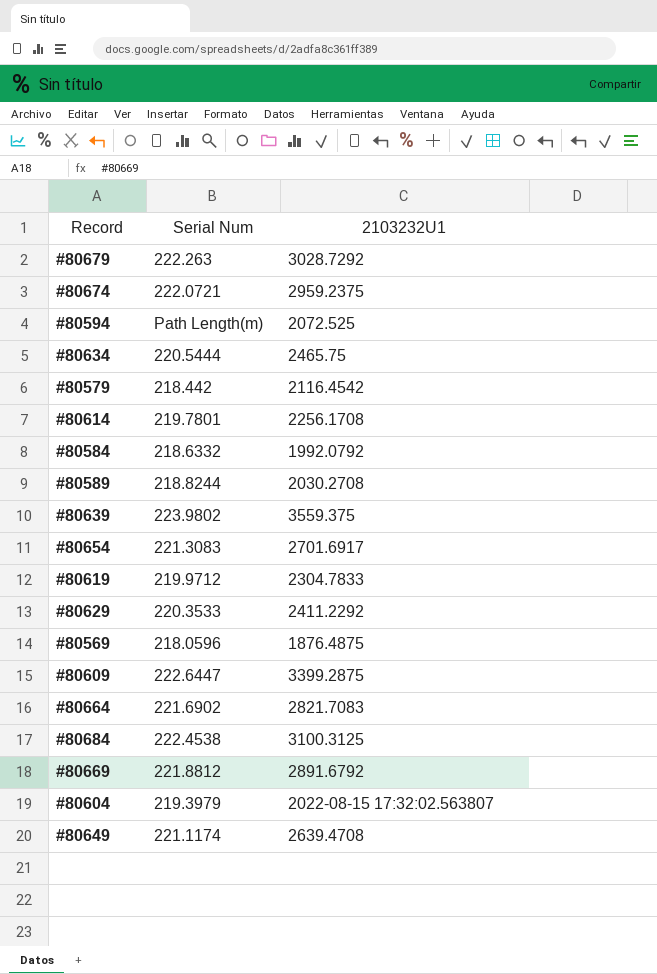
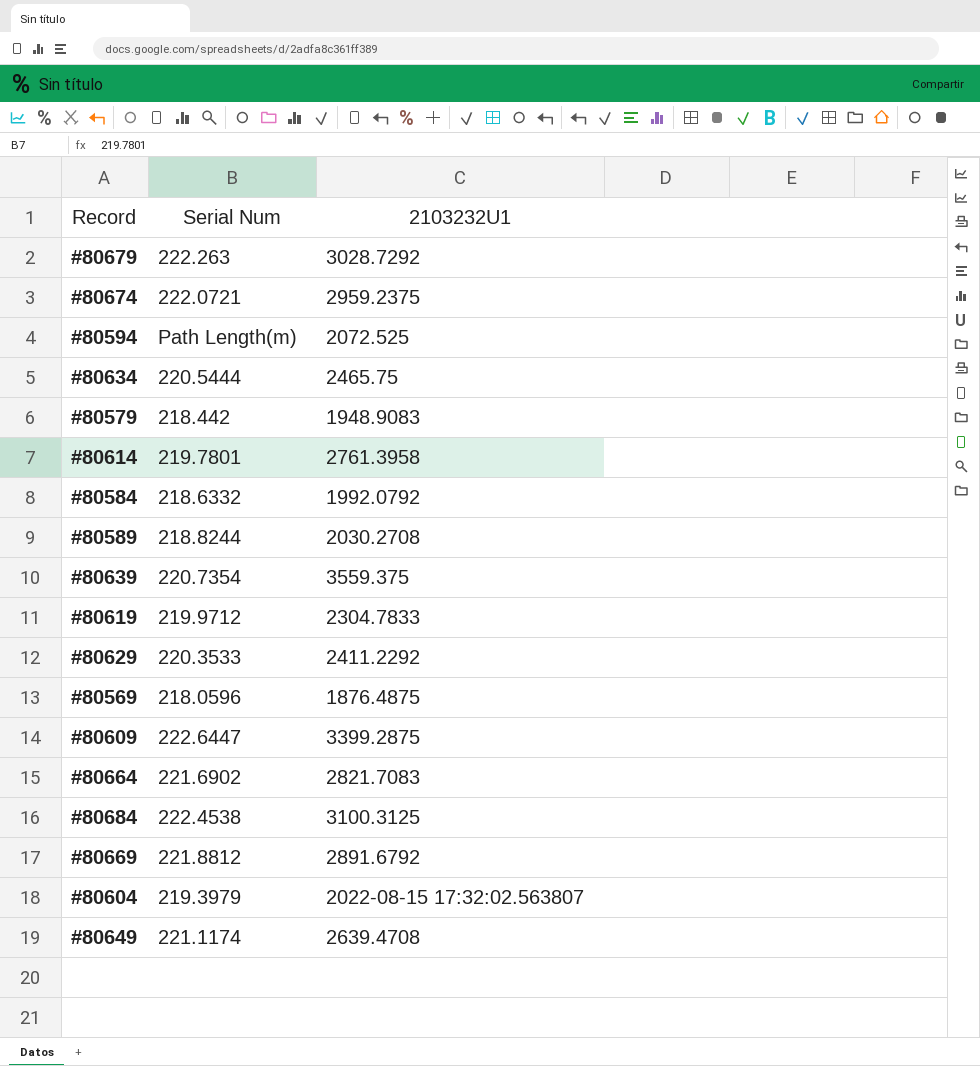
row #80654: 221.3083 | 2701.6917 -> none
#80579 | 2103232U1: 2116.4542 -> 1948.9083
#80614 | 2103232U1: 2256.1708 -> 2761.3958
#80639 | Serial Num: 223.9802 -> 220.7354

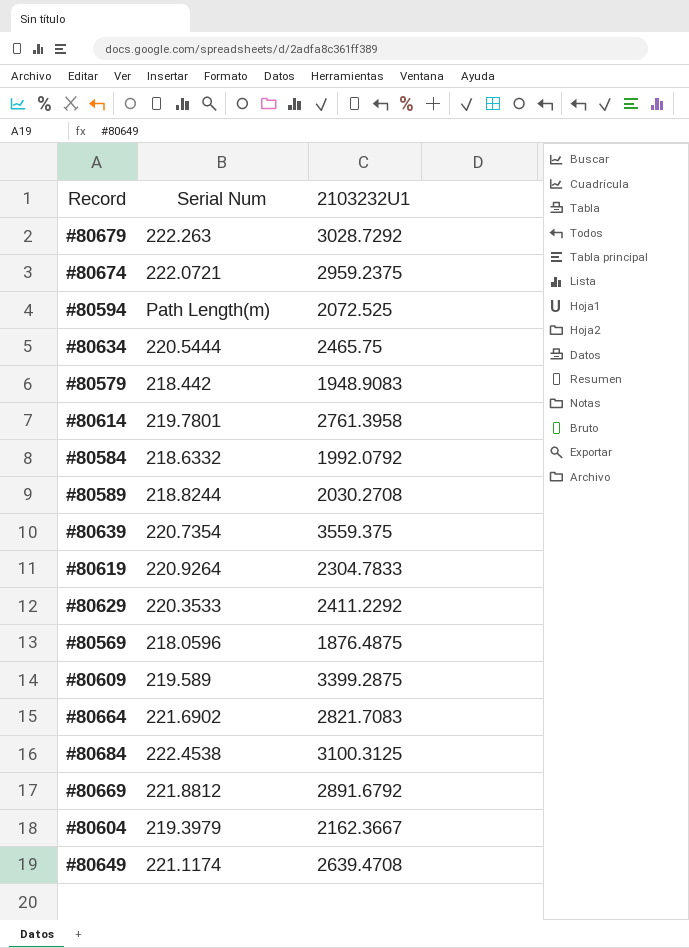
#80619 | Serial Num: 219.9712 -> 220.9264
#80609 | Serial Num: 222.6447 -> 219.589
#80604 | 2103232U1: 2022-08-15 17:32:02.563807 -> 2162.3667

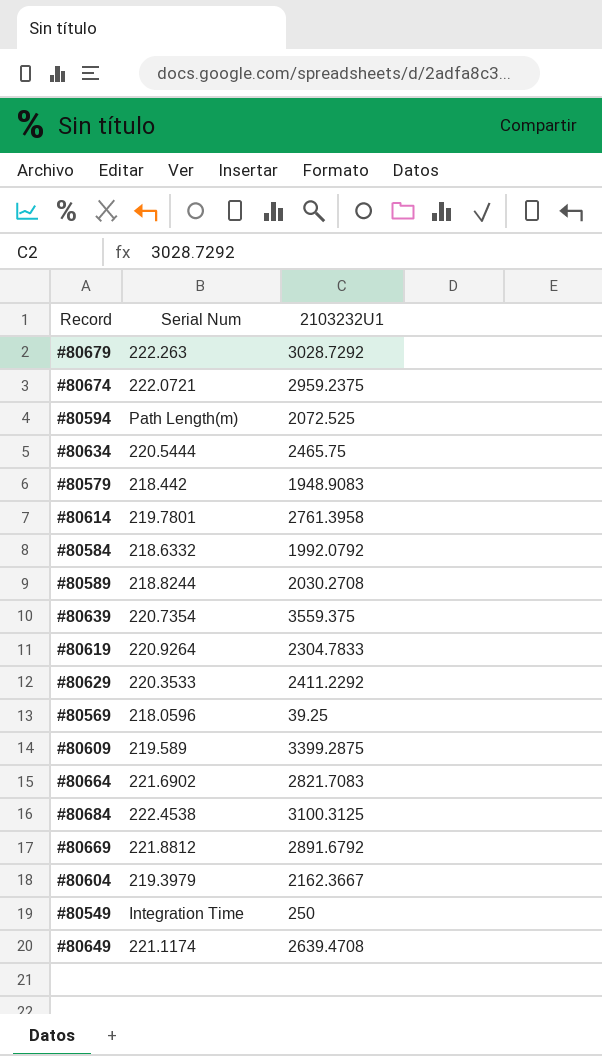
#80569 | 2103232U1: 1876.4875 -> 39.25
row #80549: none -> Integration Time | 250

